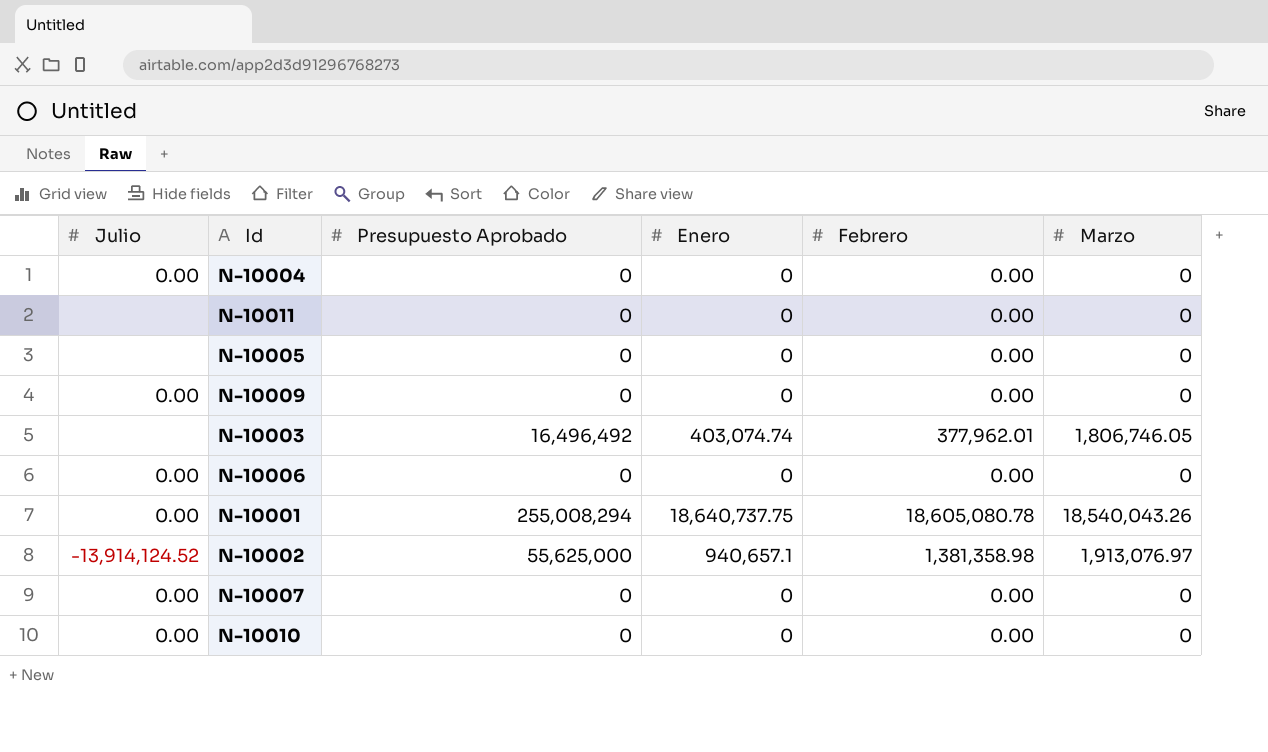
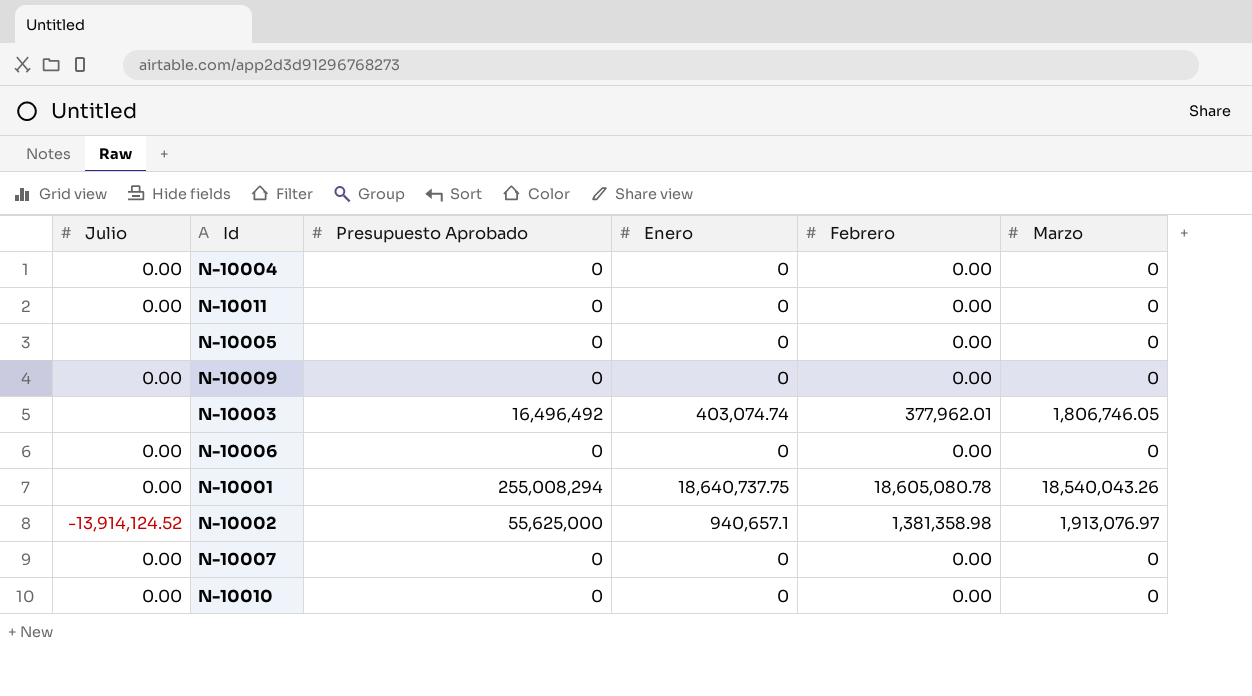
N-10011 | Julio: none -> 0.00

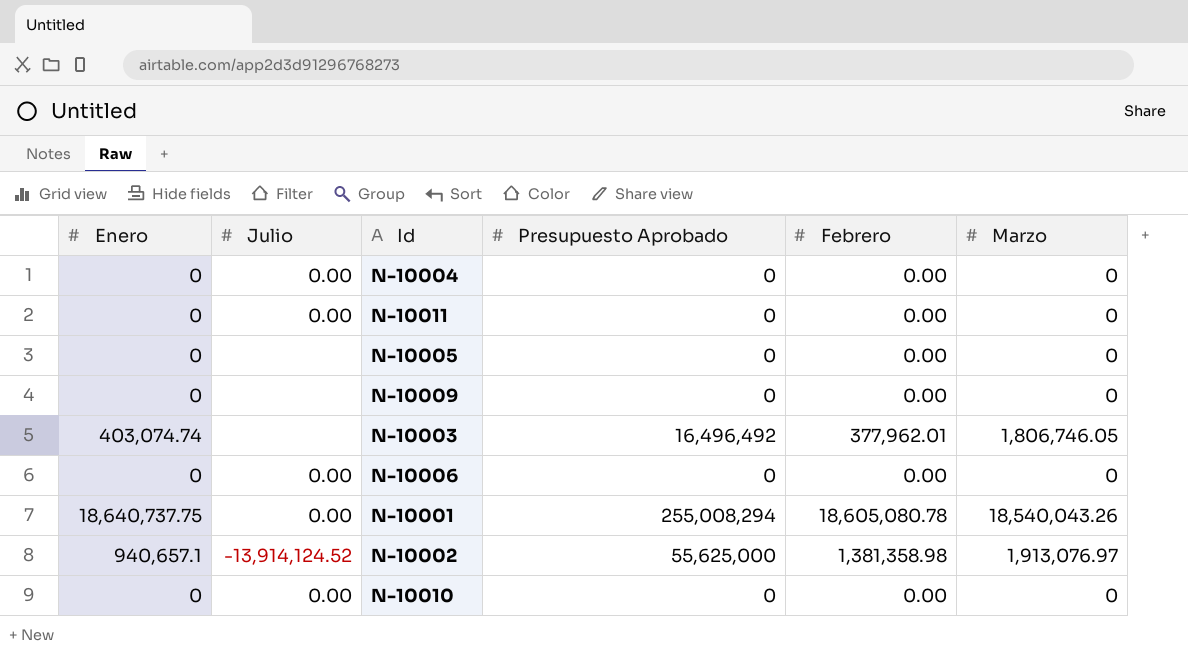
column Enero | position: 4 -> 1
row N-10007: 0.00 | 0 | 0 | 0.00 | 0 -> none
N-10009 | Julio: 0.00 -> none

